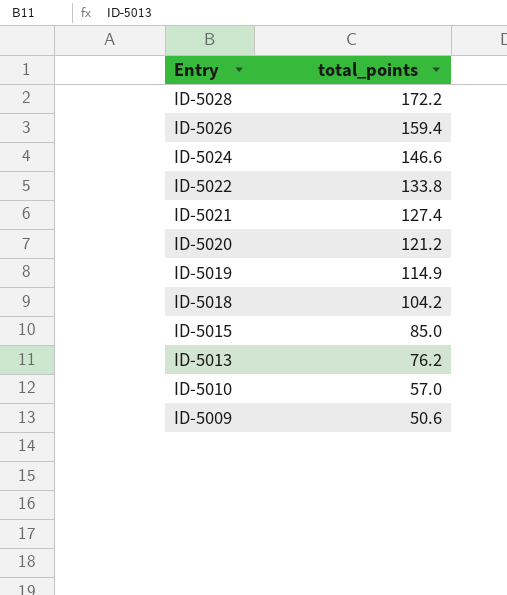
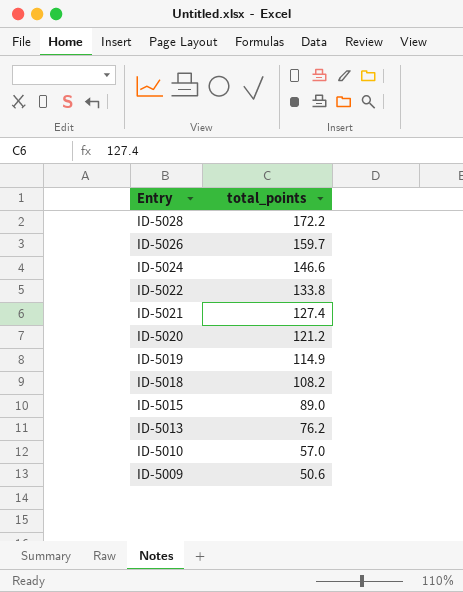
ID-5026 | total_points: 159.4 -> 159.7
ID-5018 | total_points: 104.2 -> 108.2
ID-5015 | total_points: 85.0 -> 89.0

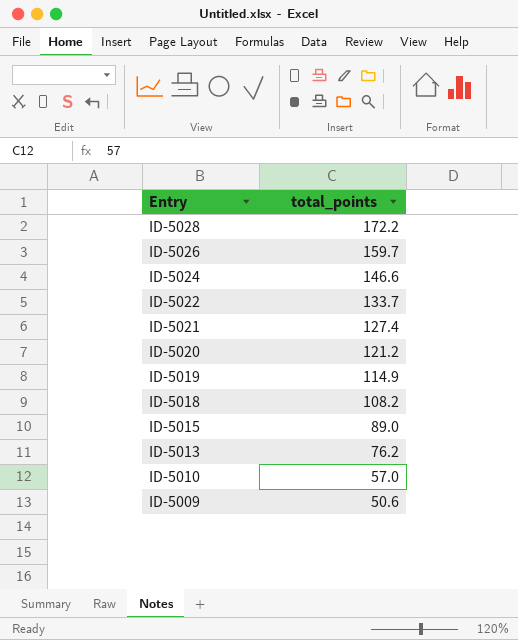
ID-5022 | total_points: 133.8 -> 133.7

